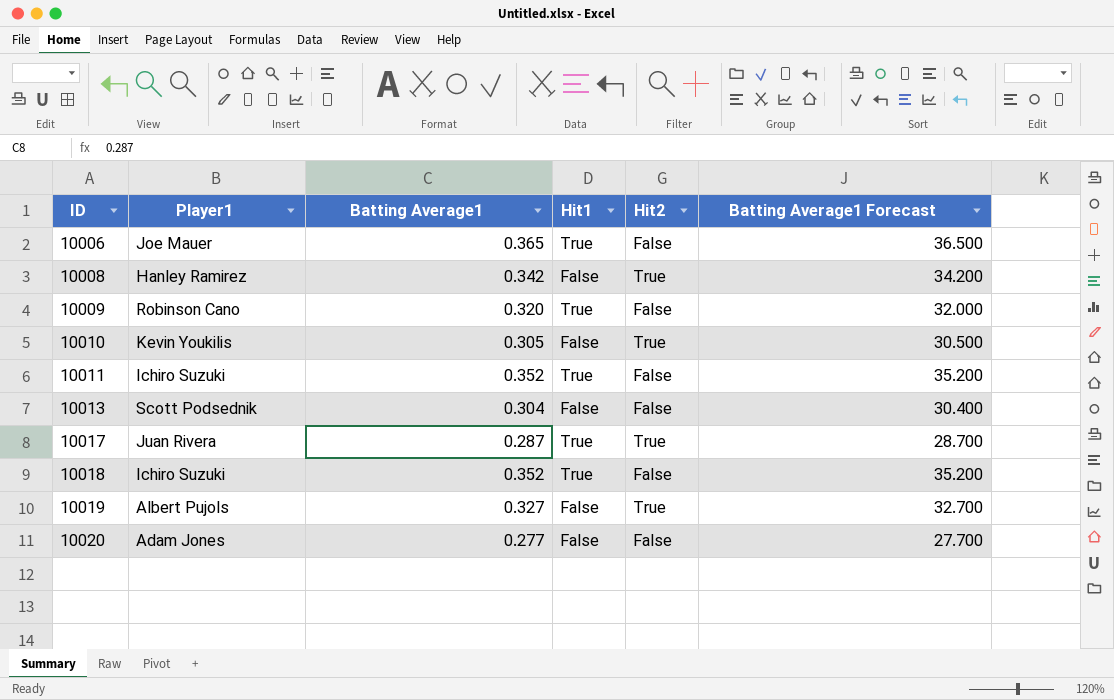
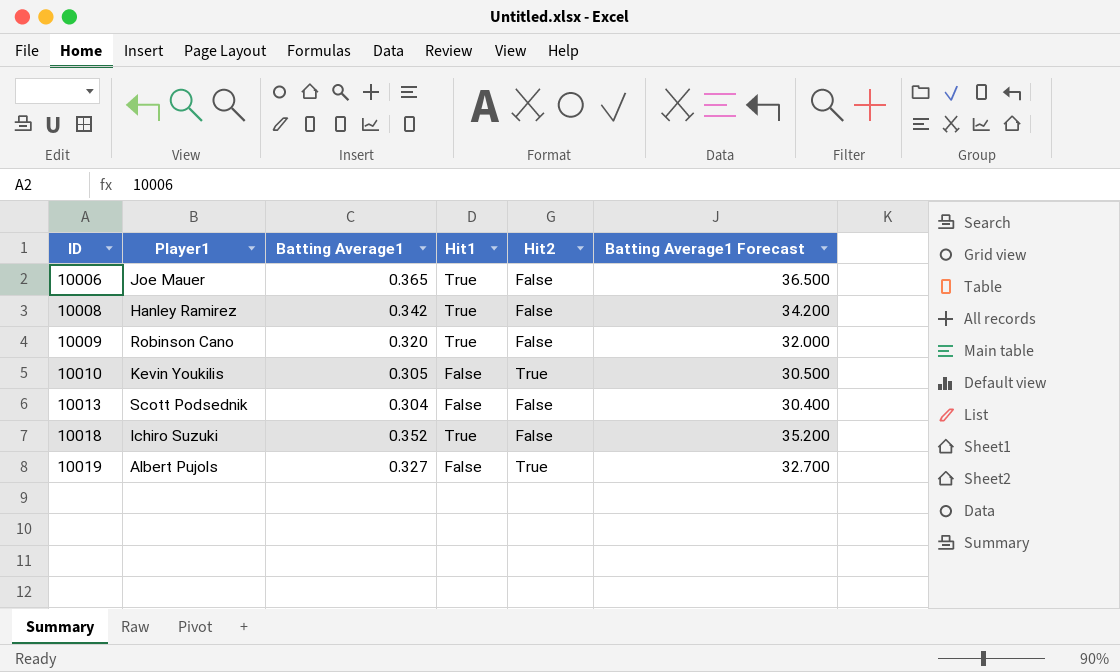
row 10011: Ichiro Suzuki | 0.352 | True | False | 35.200 -> none
row 10017: Juan Rivera | 0.287 | True | True | 28.700 -> none
row 10020: Adam Jones | 0.277 | False | False | 27.700 -> none
10008 | Hit1: False -> True
10008 | Hit2: True -> False

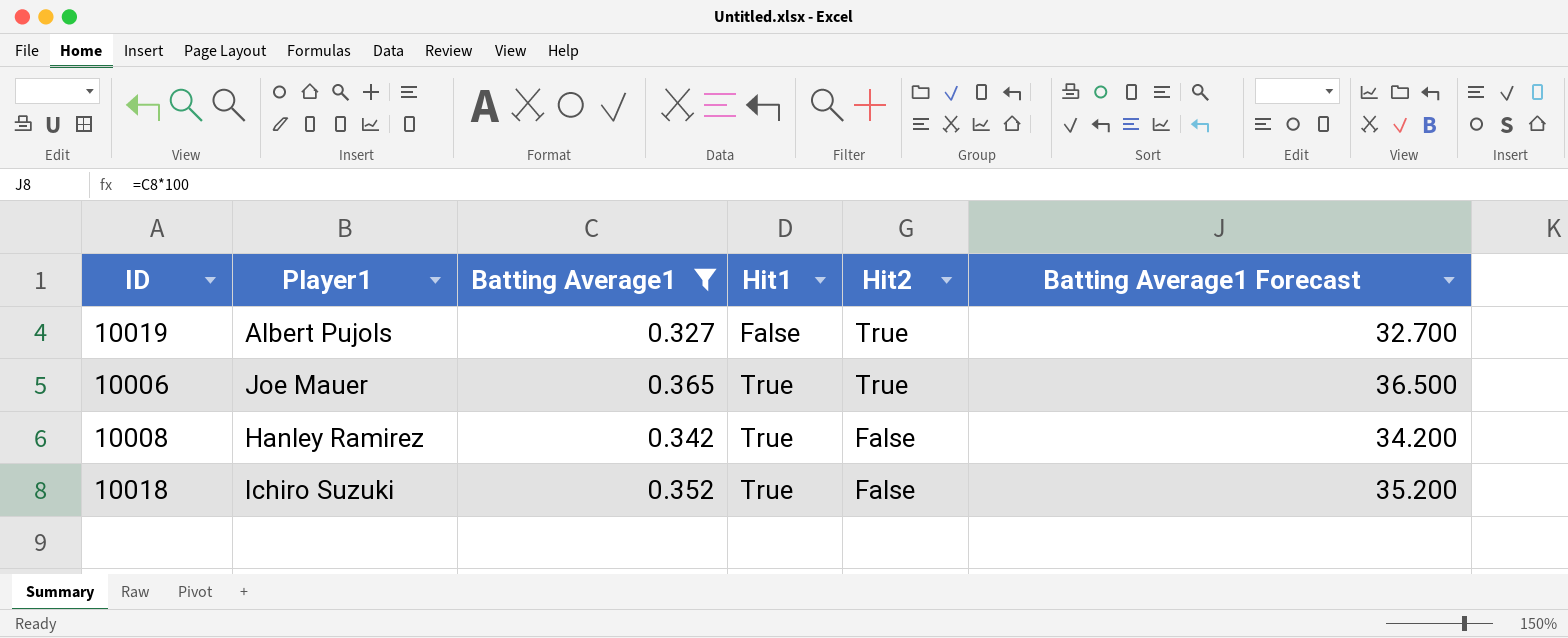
filter: none -> Batting Average1 >= 0.327
row order: ID ascending -> Hit1 ascending
10006 | Hit2: False -> True

